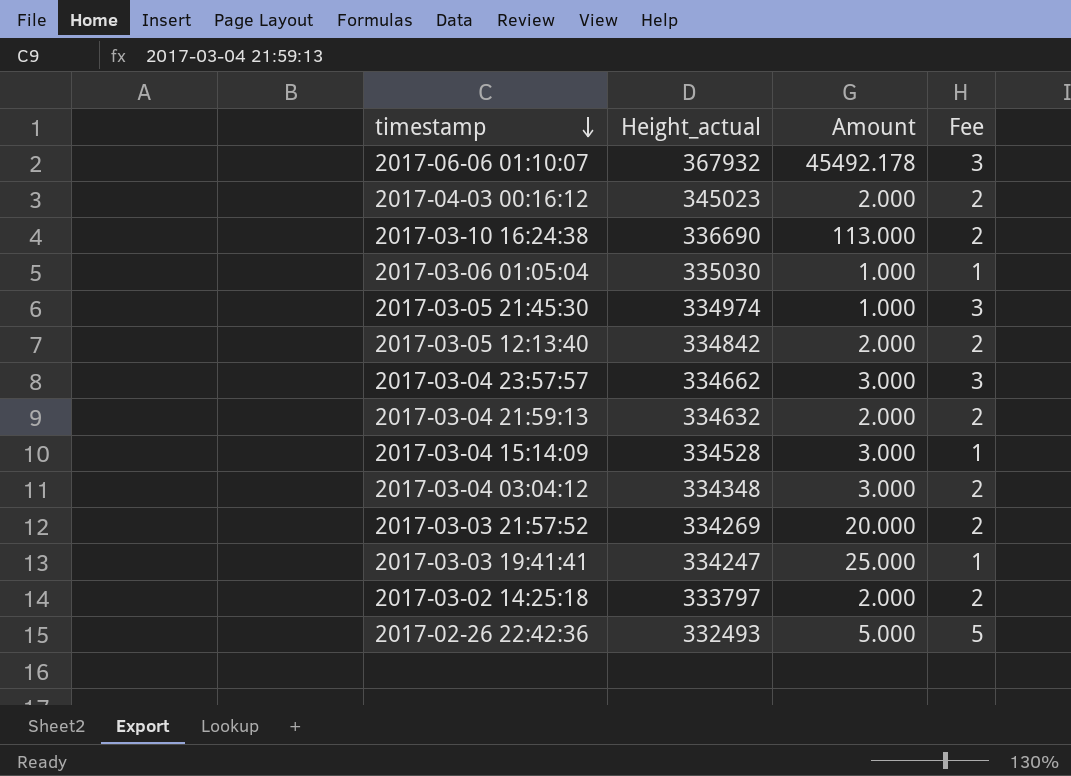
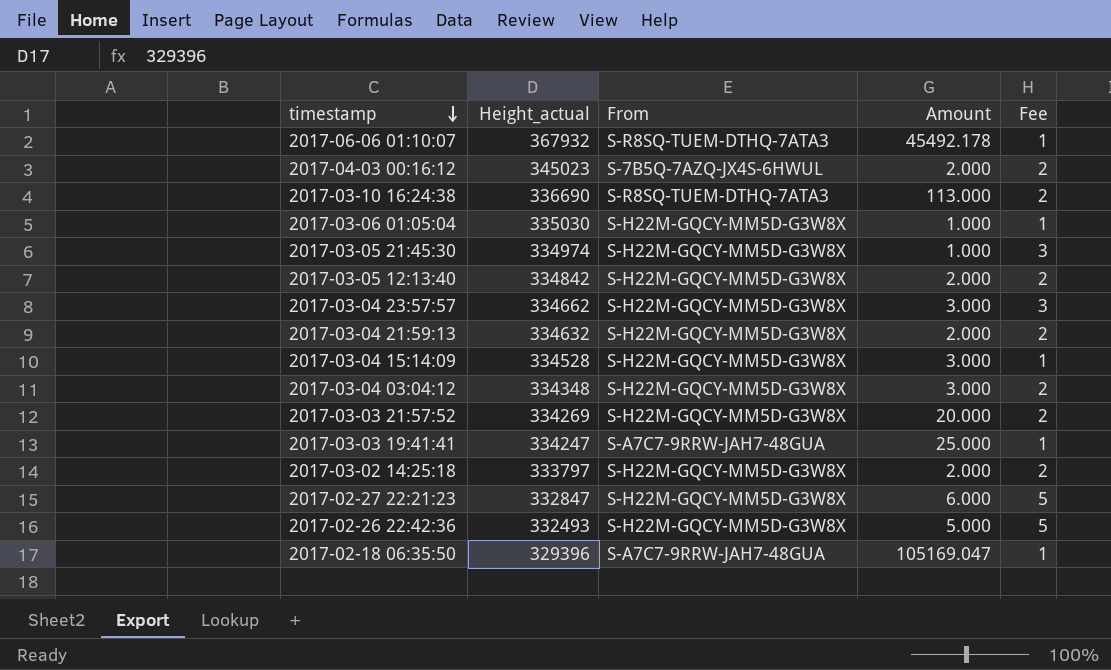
column From | position: none -> 3
2017-06-06 01:10:07 | Fee: 3 -> 1
row 2017-02-27 22:21:23: none -> 332847 | S-H22M-GQCY-MM5D-G3W8X | 6.000 | 5
row 2017-02-18 06:35:50: none -> 329396 | S-A7C7-9RRW-JAH7-48GUA | 105169.047 | 1

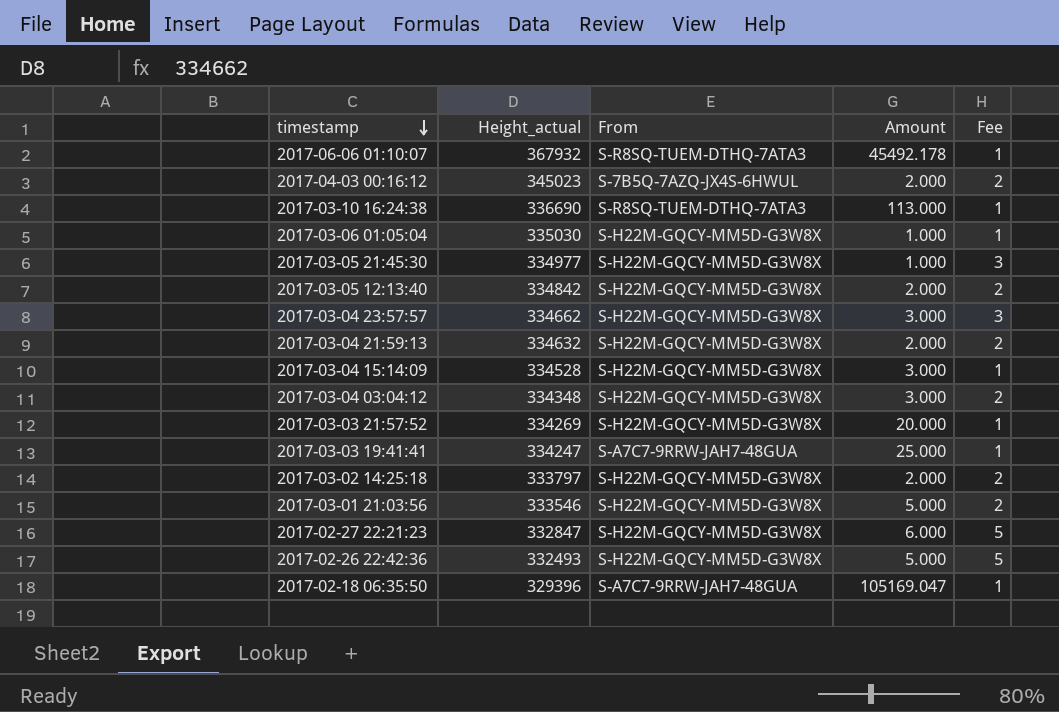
2017-03-10 16:24:38 | Fee: 2 -> 1
2017-03-05 21:45:30 | Height_actual: 334974 -> 334977
2017-03-03 21:57:52 | Fee: 2 -> 1
row 2017-03-01 21:03:56: none -> 333546 | S-H22M-GQCY-MM5D-G3W8X | 5.000 | 2

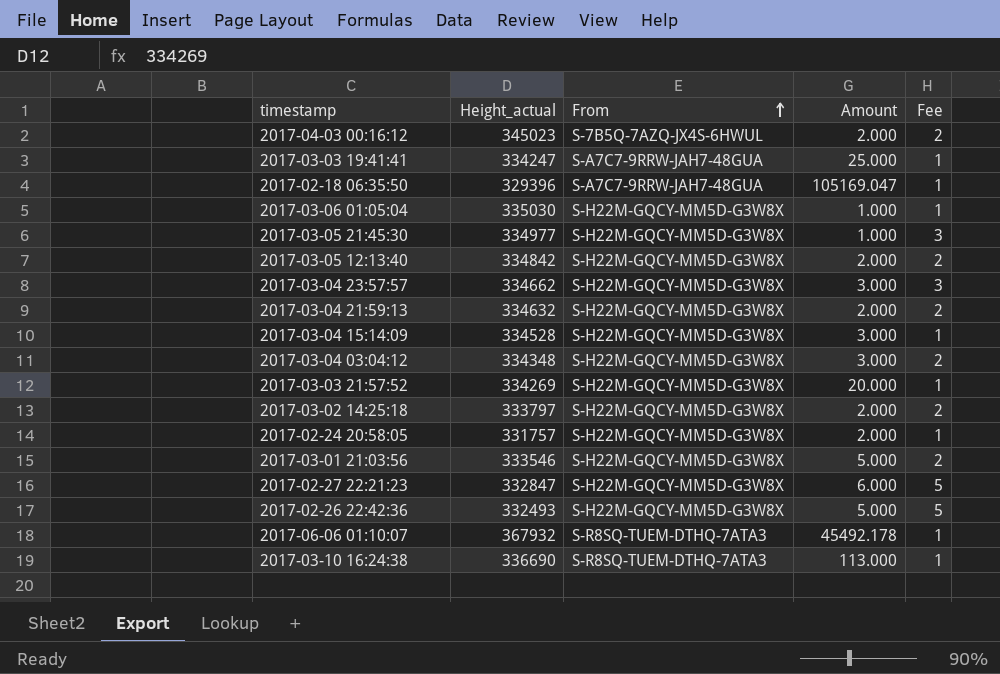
row order: timestamp descending -> From ascending
row 2017-02-24 20:58:05: none -> 331757 | S-H22M-GQCY-MM5D-G3W8X | 2.000 | 1

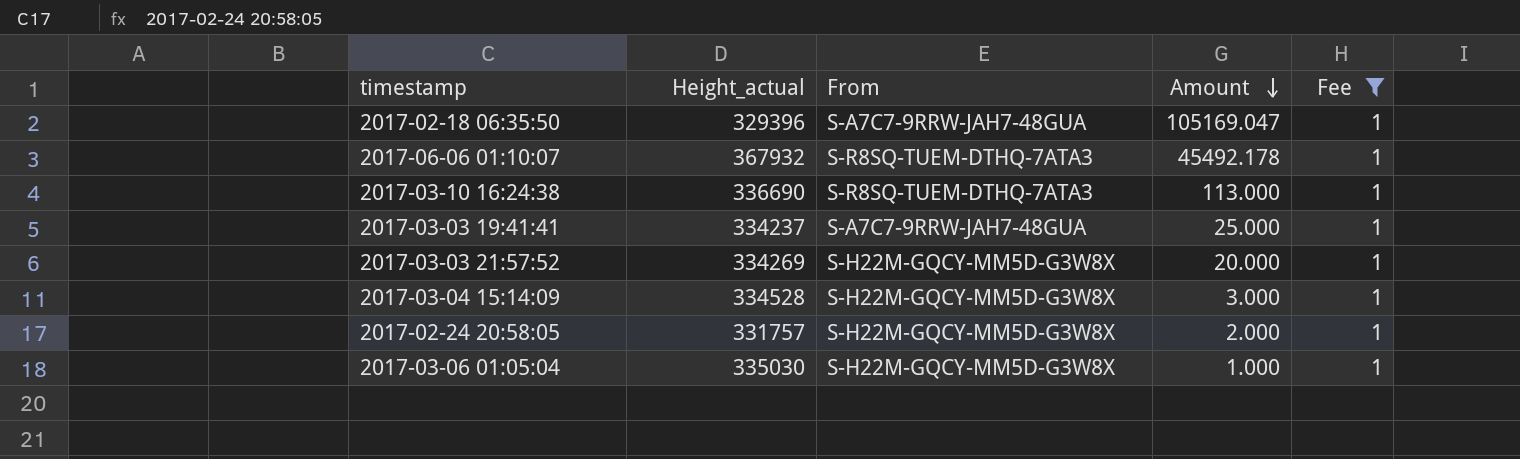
filter: none -> Fee = 1
row order: From ascending -> Amount descending
2017-03-03 19:41:41 | Height_actual: 334247 -> 334237

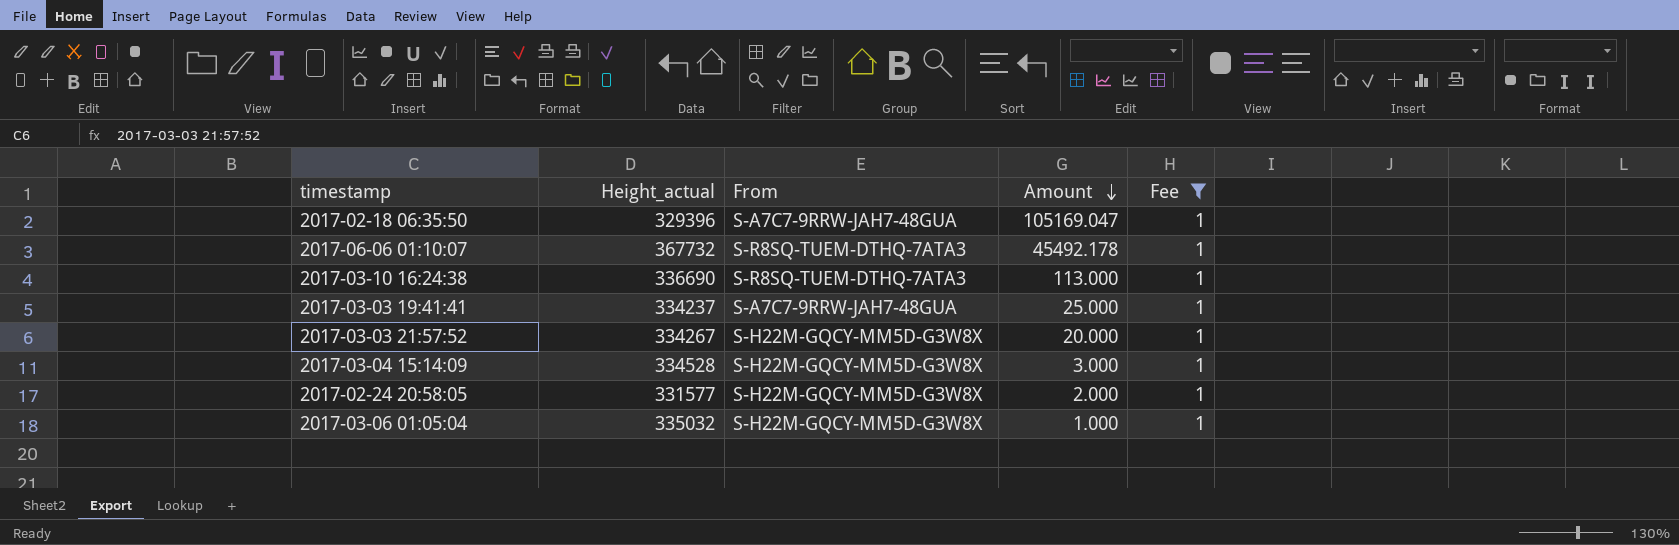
2017-06-06 01:10:07 | Height_actual: 367932 -> 367732
2017-03-03 21:57:52 | Height_actual: 334269 -> 334267
2017-02-24 20:58:05 | Height_actual: 331757 -> 331577
2017-03-06 01:05:04 | Height_actual: 335030 -> 335032

